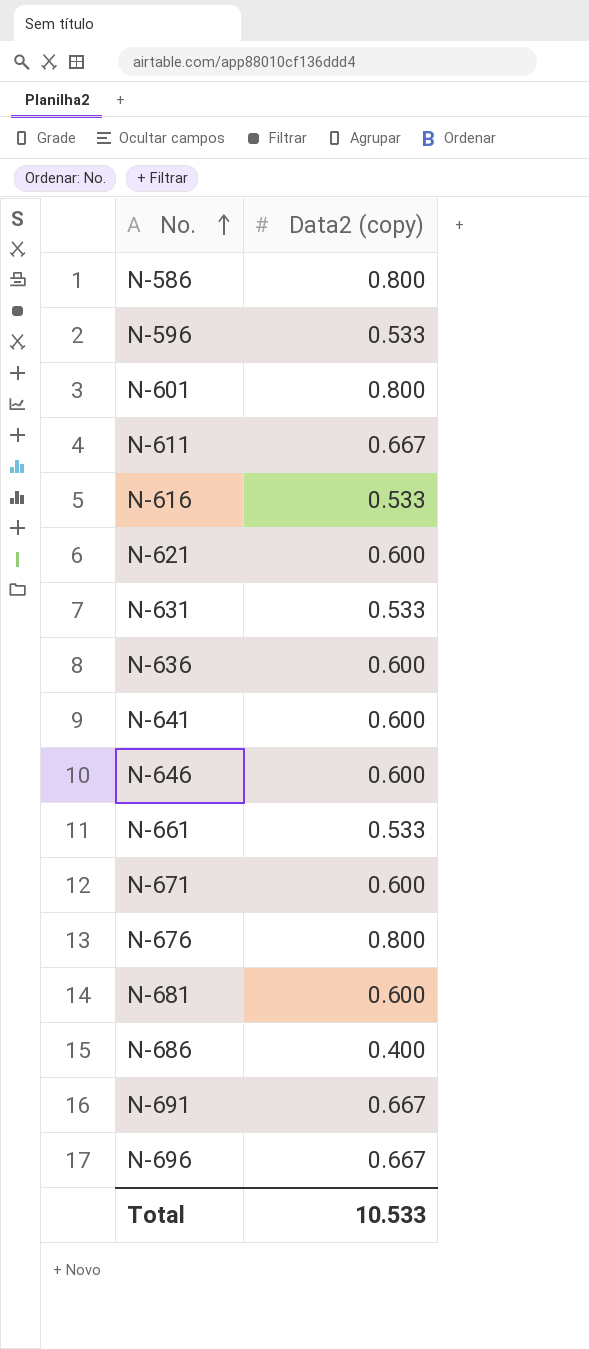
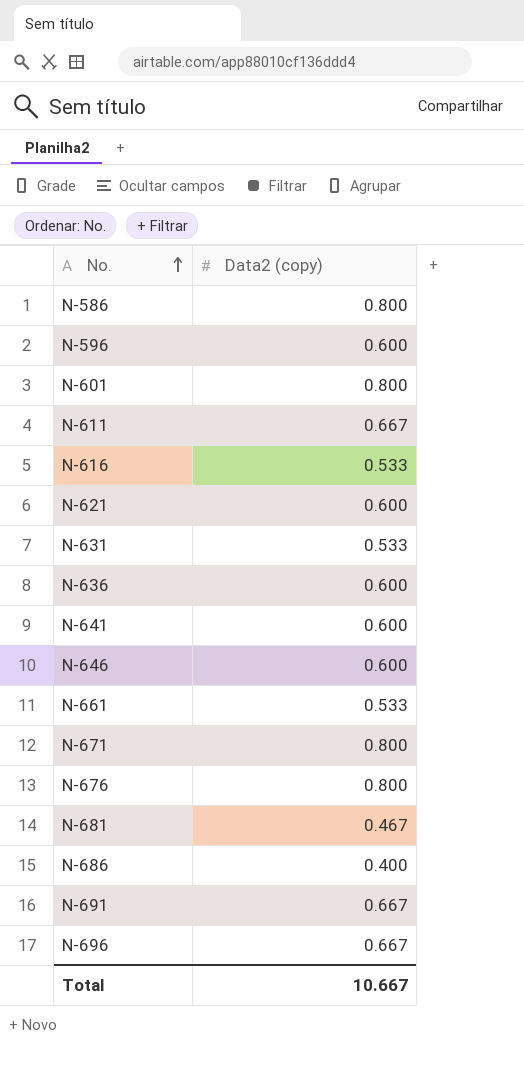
N-596 | Data2 (copy): 0.533 -> 0.600
N-671 | Data2 (copy): 0.600 -> 0.800
N-681 | Data2 (copy): 0.600 -> 0.467
Total | Data2 (copy): 10.533 -> 10.667

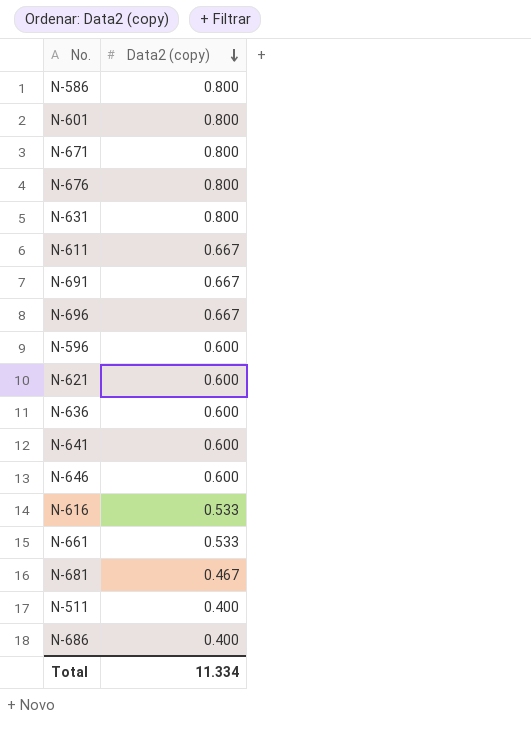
row order: No. ascending -> Data2 (copy) descending
N-631 | Data2 (copy): 0.533 -> 0.800
row N-511: none -> 0.400
Total | Data2 (copy): 10.667 -> 11.334

